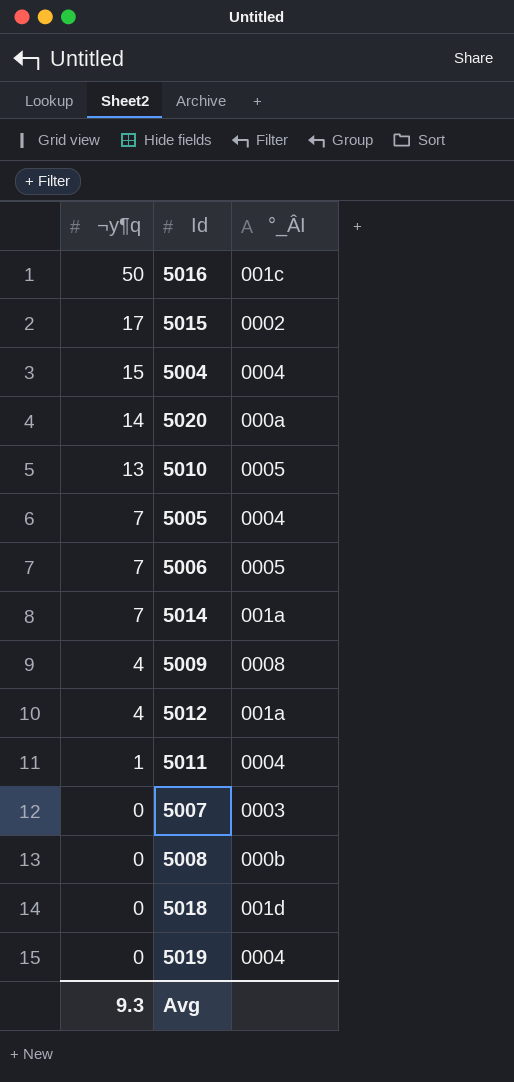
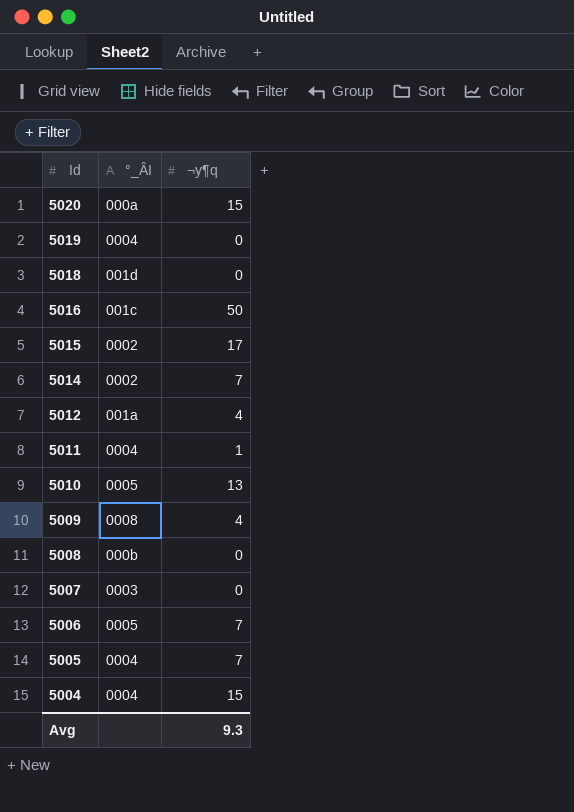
row order: ¬y¶q descending -> Id descending
column ¬y¶q | position: 1 -> 3
5020 | ¬y¶q: 14 -> 15
5014 | °_ÂI: 001a -> 0002

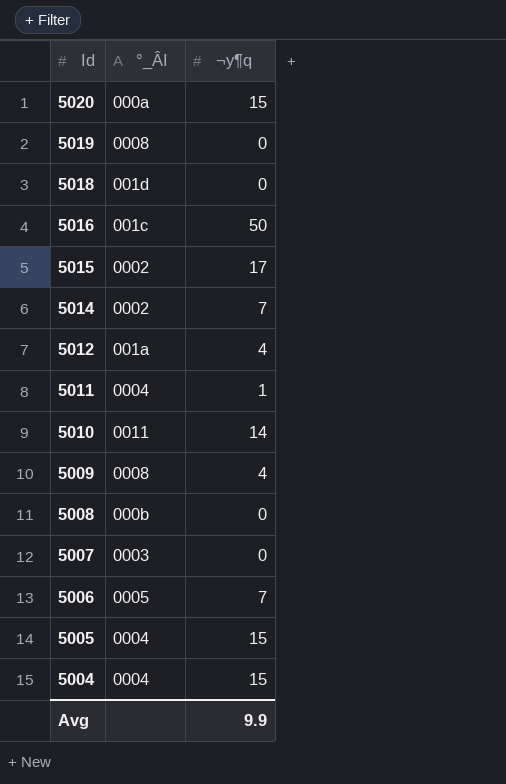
5019 | °_ÂI: 0004 -> 0008
5010 | °_ÂI: 0005 -> 0011
5010 | ¬y¶q: 13 -> 14
5005 | ¬y¶q: 7 -> 15
Avg | ¬y¶q: 9.3 -> 9.9

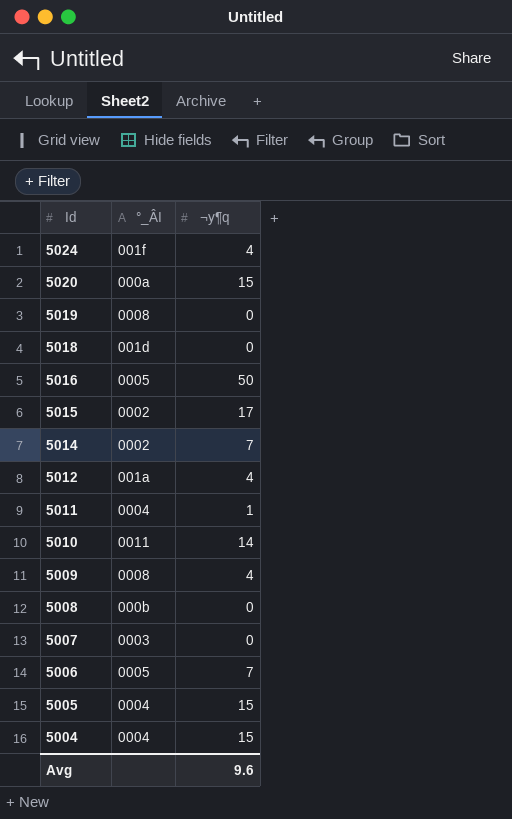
row 5024: none -> 001f | 4
5016 | °_ÂI: 001c -> 0005
Avg | ¬y¶q: 9.9 -> 9.6

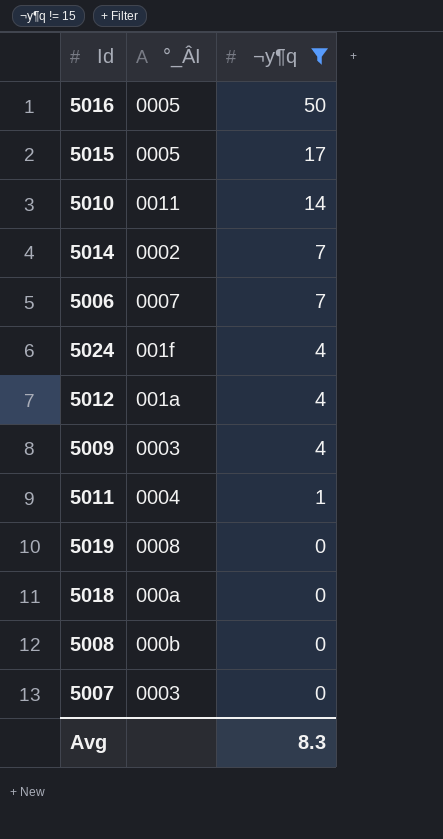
filter: none -> ¬y¶q != 15
row order: Id descending -> ¬y¶q descending
5015 | °_ÂI: 0002 -> 0005
5006 | °_ÂI: 0005 -> 0007
5009 | °_ÂI: 0008 -> 0003
5018 | °_ÂI: 001d -> 000a
Avg | ¬y¶q: 9.6 -> 8.3

